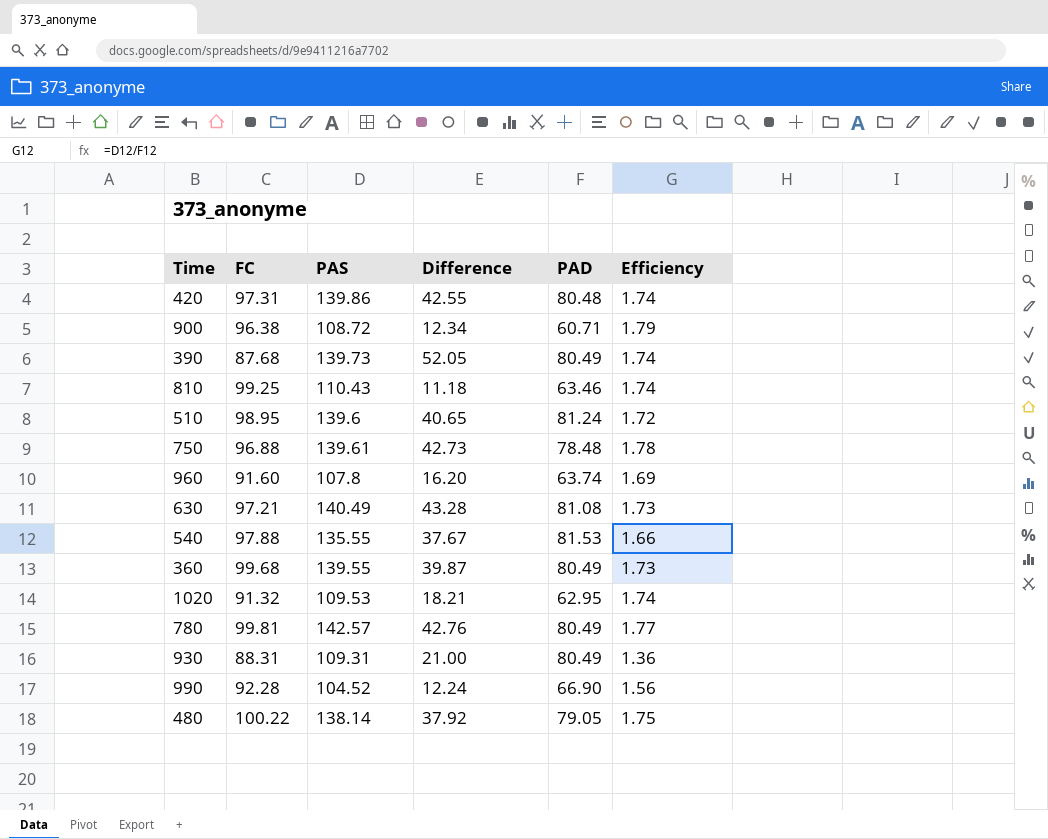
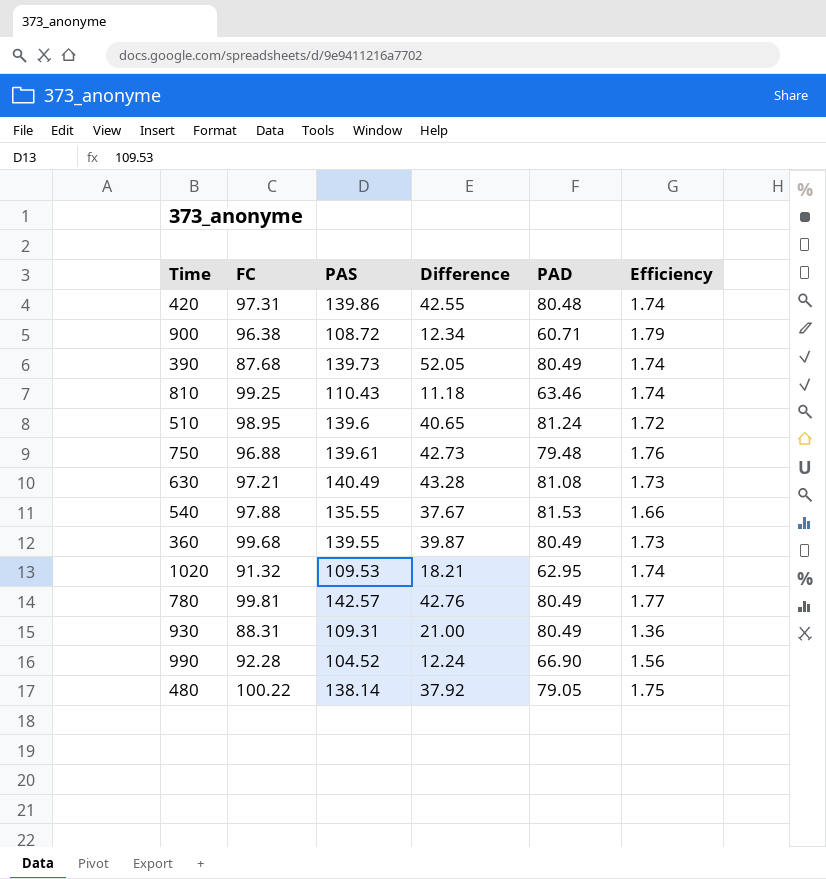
row 960: 91.60 | 107.8 | 16.20 | 63.74 | 1.69 -> none
750 | PAD: 78.48 -> 79.48
750 | Efficiency: 1.78 -> 1.76

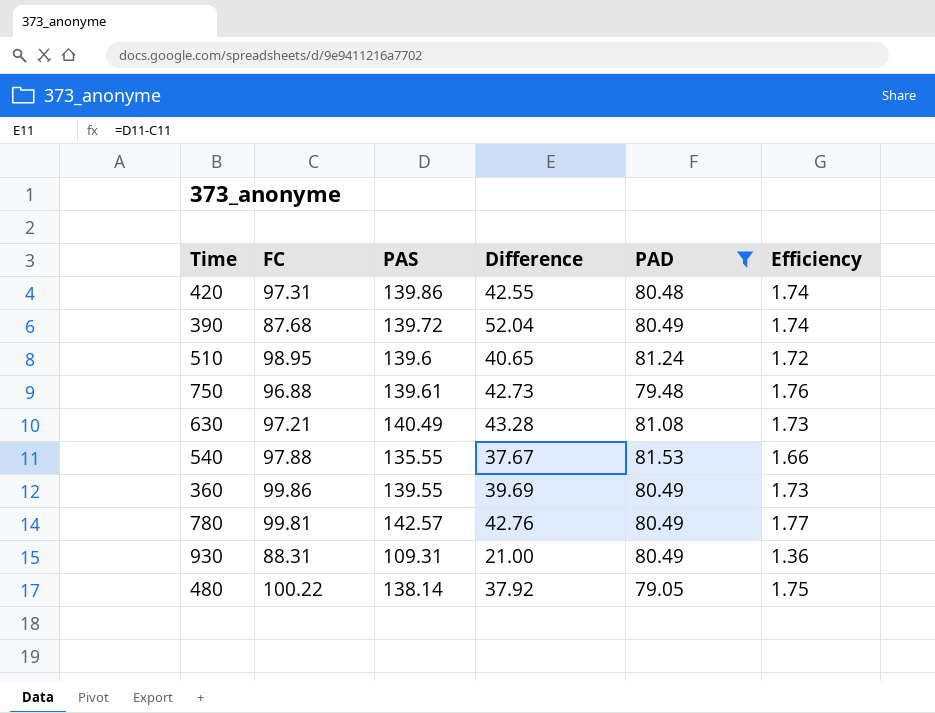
filter: none -> PAD >= 79.05
390 | PAS: 139.73 -> 139.72
390 | Difference: 52.05 -> 52.04
360 | FC: 99.68 -> 99.86
360 | Difference: 39.87 -> 39.69

